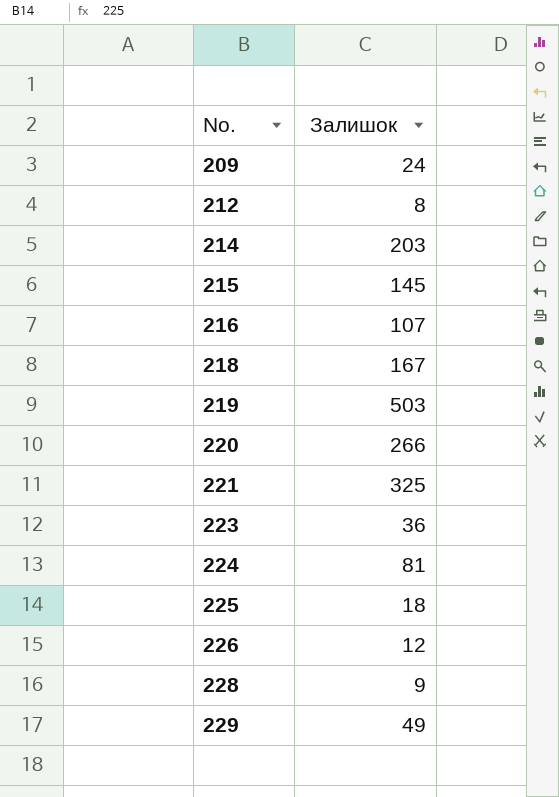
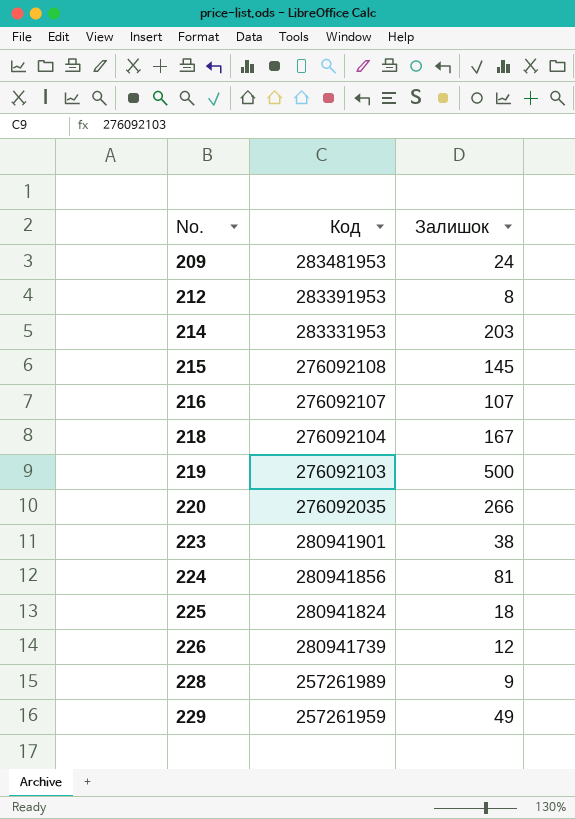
column Код | position: none -> 2
row 221: 325 -> none
219 | Залишок: 503 -> 500
223 | Залишок: 36 -> 38

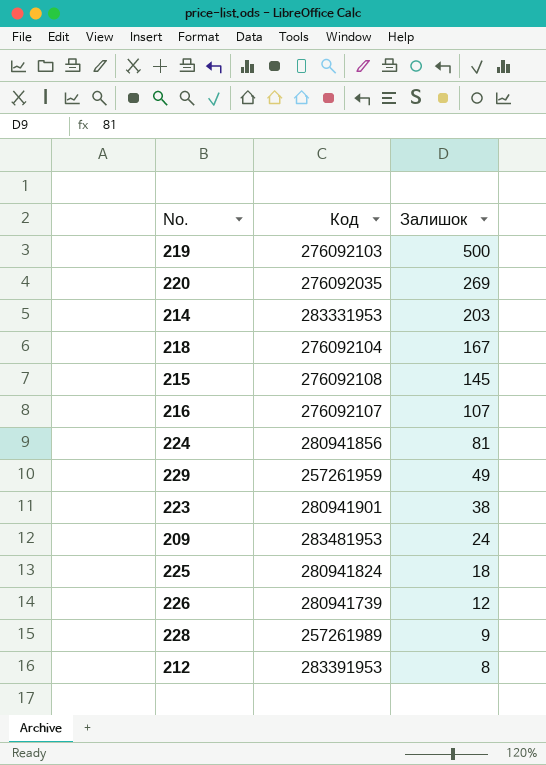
row order: No. ascending -> Залишок descending
220 | Залишок: 266 -> 269

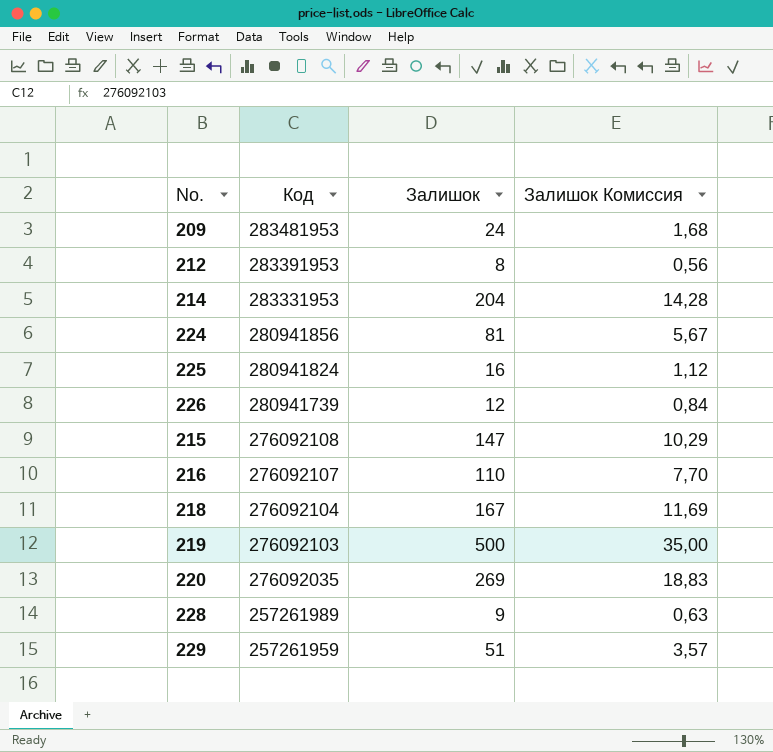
row order: Залишок descending -> Код descending
column Залишок Комиссия | formula: none -> [Залишок] * 0,07
row 223: 280941901 | 38 -> none
214 | Залишок: 203 -> 204
225 | Залишок: 18 -> 16
215 | Залишок: 145 -> 147
216 | Залишок: 107 -> 110
229 | Залишок: 49 -> 51

